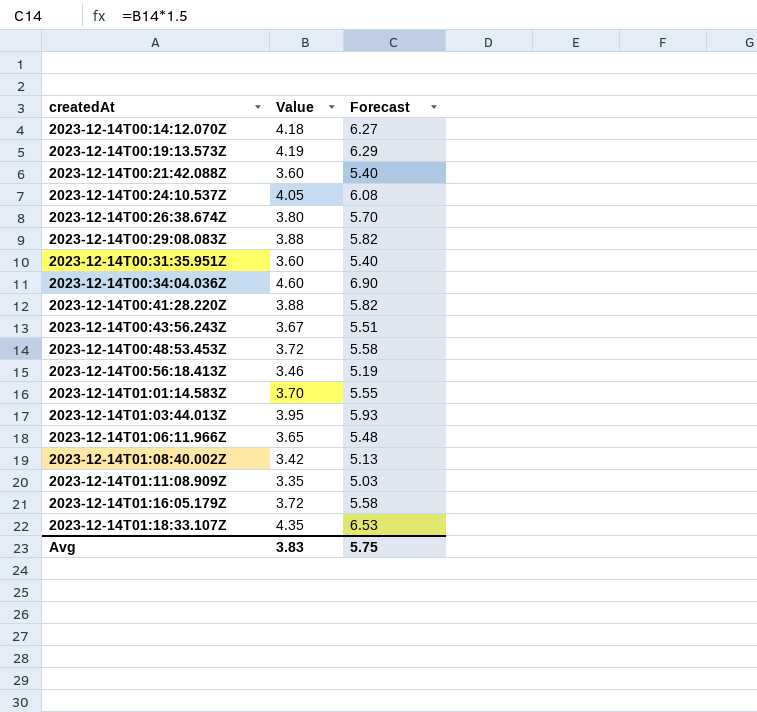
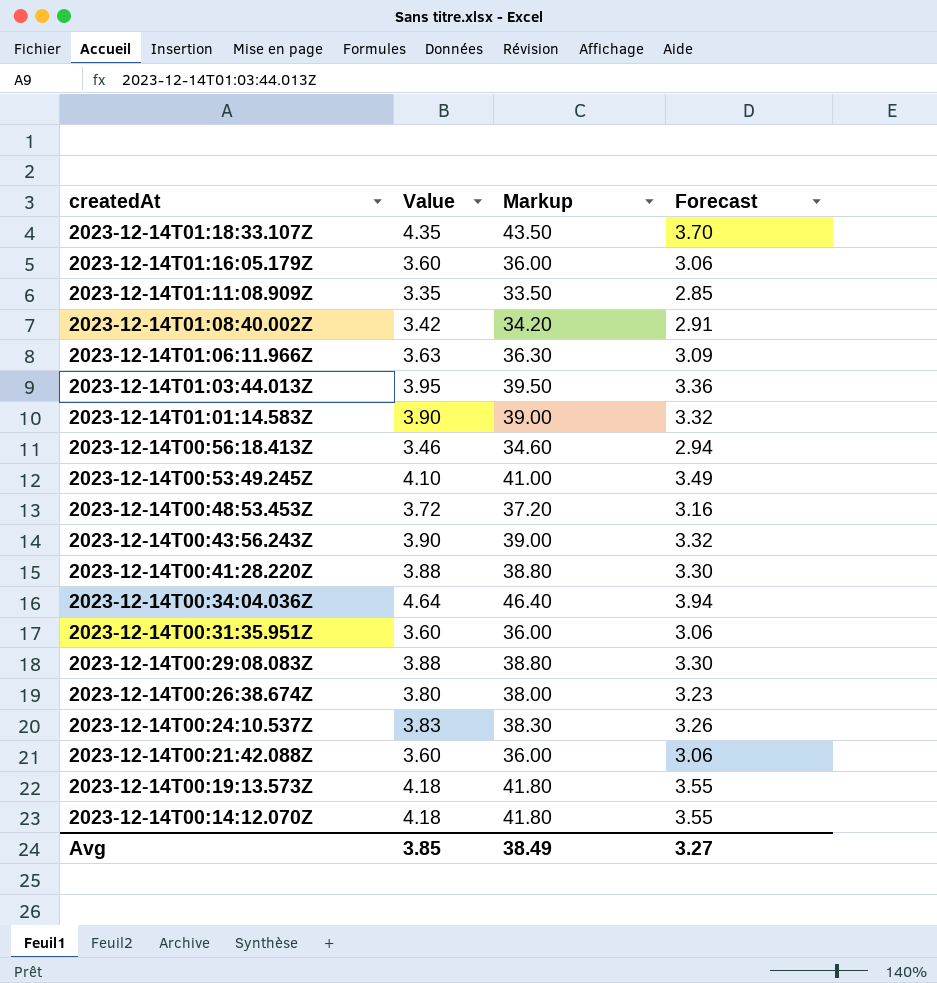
row order: createdAt ascending -> createdAt descending
column Markup | formula: none -> [Value] * 10
column Forecast | formula: [Value] * 1.5 -> [Value] * 0.85
2023-12-14T01:16:05.179Z | Value: 3.72 -> 3.60
2023-12-14T01:06:11.966Z | Value: 3.65 -> 3.63
2023-12-14T01:01:14.583Z | Value: 3.70 -> 3.90
row 2023-12-14T00:53:49.245Z: none -> 4.10 | 41.00 | 3.49
2023-12-14T00:43:56.243Z | Value: 3.67 -> 3.90
2023-12-14T00:34:04.036Z | Value: 4.60 -> 4.64
2023-12-14T00:24:10.537Z | Value: 4.05 -> 3.83
2023-12-14T00:19:13.573Z | Value: 4.19 -> 4.18
Avg | Value: 3.83 -> 3.85
Avg | Forecast: 5.75 -> 3.27

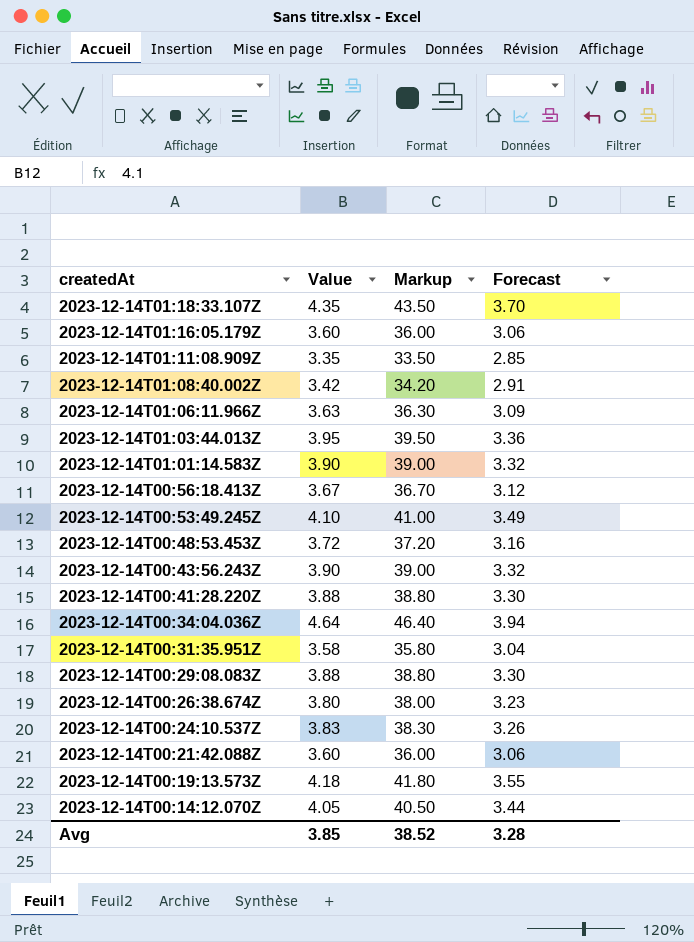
2023-12-14T00:56:18.413Z | Value: 3.46 -> 3.67
2023-12-14T00:56:18.413Z | Markup: 34.60 -> 36.70
2023-12-14T00:56:18.413Z | Forecast: 2.94 -> 3.12
2023-12-14T00:31:35.951Z | Value: 3.60 -> 3.58
2023-12-14T00:31:35.951Z | Markup: 36.00 -> 35.80
2023-12-14T00:31:35.951Z | Forecast: 3.06 -> 3.04
2023-12-14T00:14:12.070Z | Value: 4.18 -> 4.05
2023-12-14T00:14:12.070Z | Markup: 41.80 -> 40.50
2023-12-14T00:14:12.070Z | Forecast: 3.55 -> 3.44
Avg | Markup: 38.49 -> 38.52
Avg | Forecast: 3.27 -> 3.28

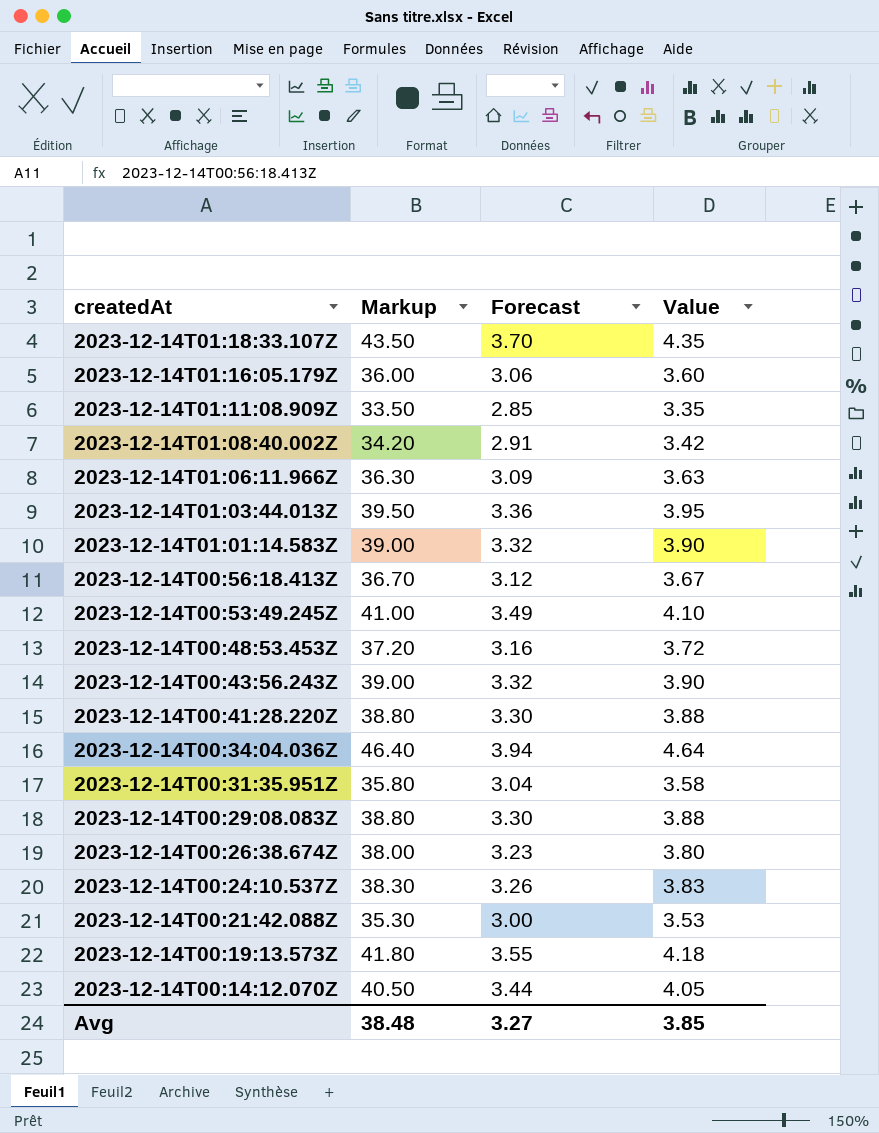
column Value | position: 2 -> 4
2023-12-14T00:21:42.088Z | Markup: 36.00 -> 35.30
2023-12-14T00:21:42.088Z | Forecast: 3.06 -> 3.00
2023-12-14T00:21:42.088Z | Value: 3.60 -> 3.53
Avg | Markup: 38.52 -> 38.48
Avg | Forecast: 3.28 -> 3.27

